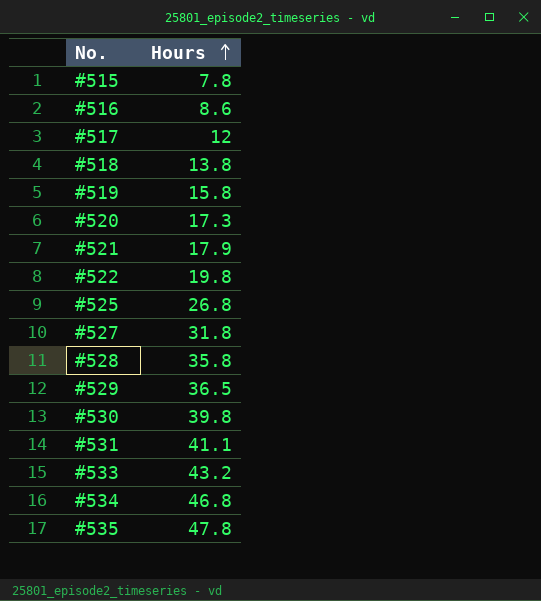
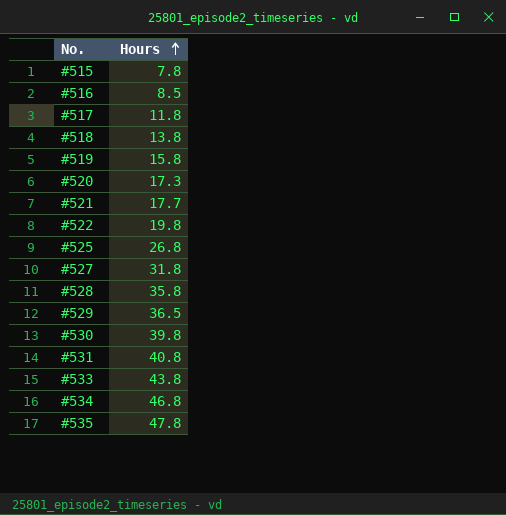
#516 | Hours: 8.6 -> 8.5
#517 | Hours: 12 -> 11.8
#521 | Hours: 17.9 -> 17.7
#531 | Hours: 41.1 -> 40.8
#533 | Hours: 43.2 -> 43.8

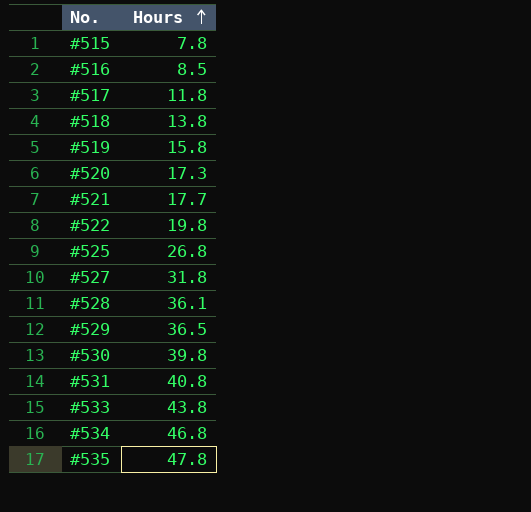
#528 | Hours: 35.8 -> 36.1

